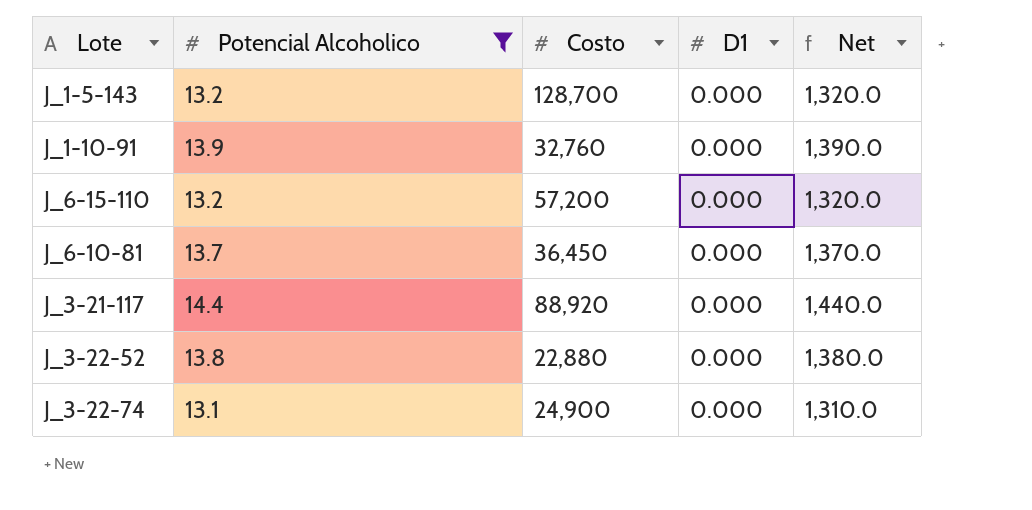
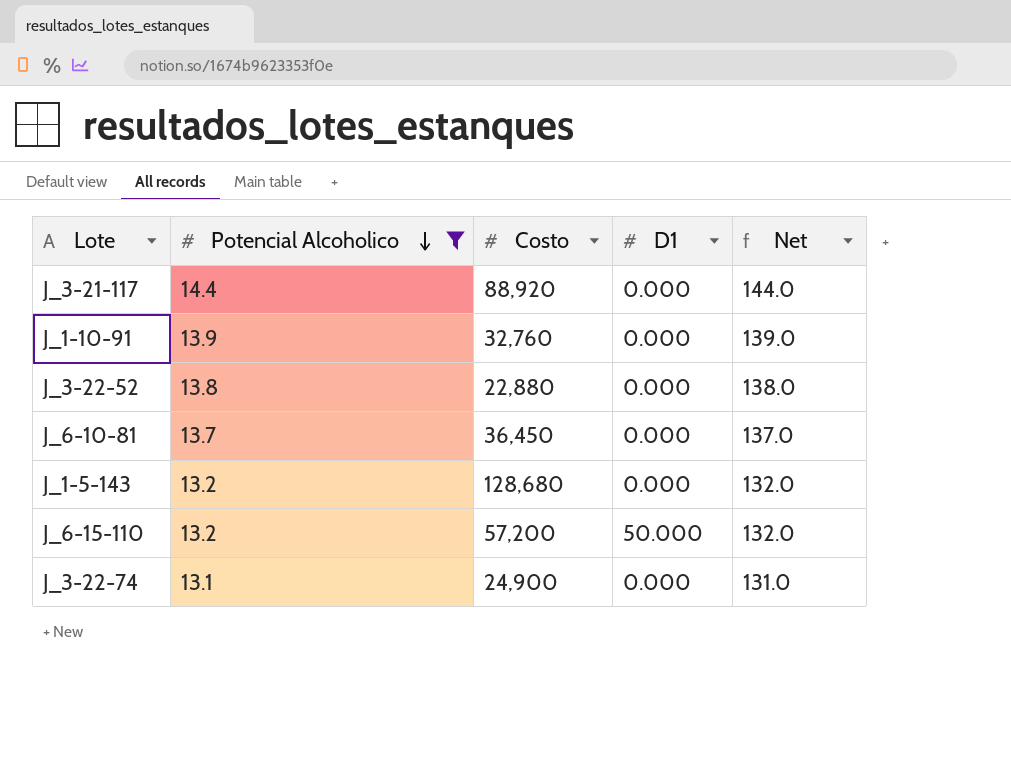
row order: none -> Potencial Alcoholico descending
column Net | formula: [Potencial Alcoholico] * 100 -> [Potencial Alcoholico] * 10
J_1-5-143 | Costo: 128,700 -> 128,680
J_6-15-110 | D1: 0.000 -> 50.000

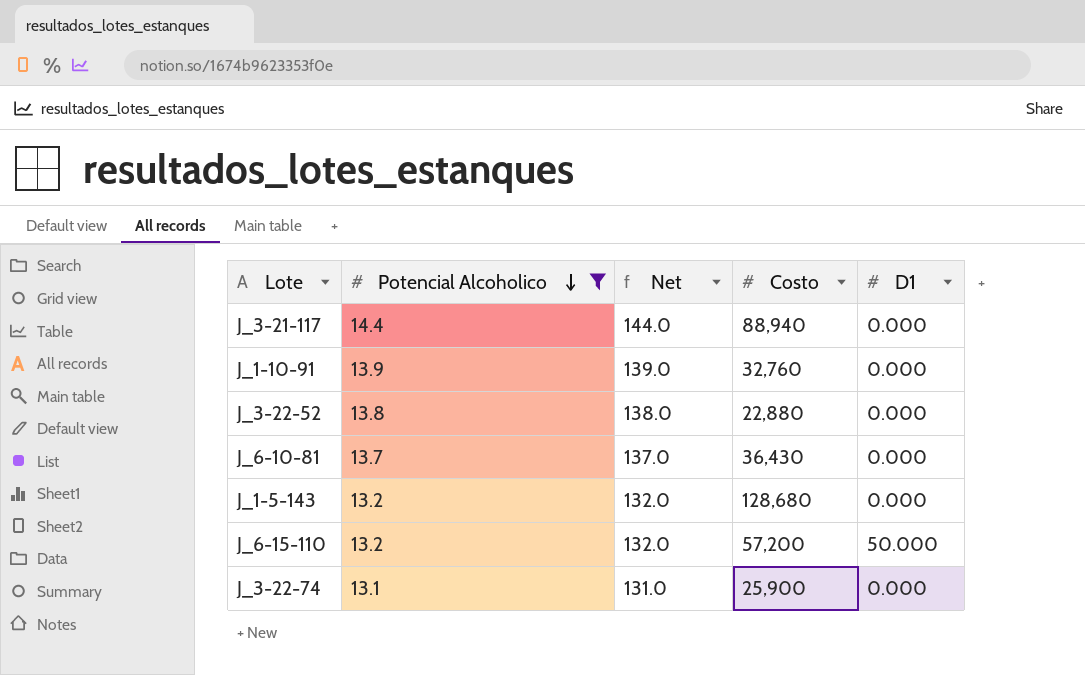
column Net | position: 5 -> 3
J_3-21-117 | Costo: 88,920 -> 88,940
J_6-10-81 | Costo: 36,450 -> 36,430
J_3-22-74 | Costo: 24,900 -> 25,900

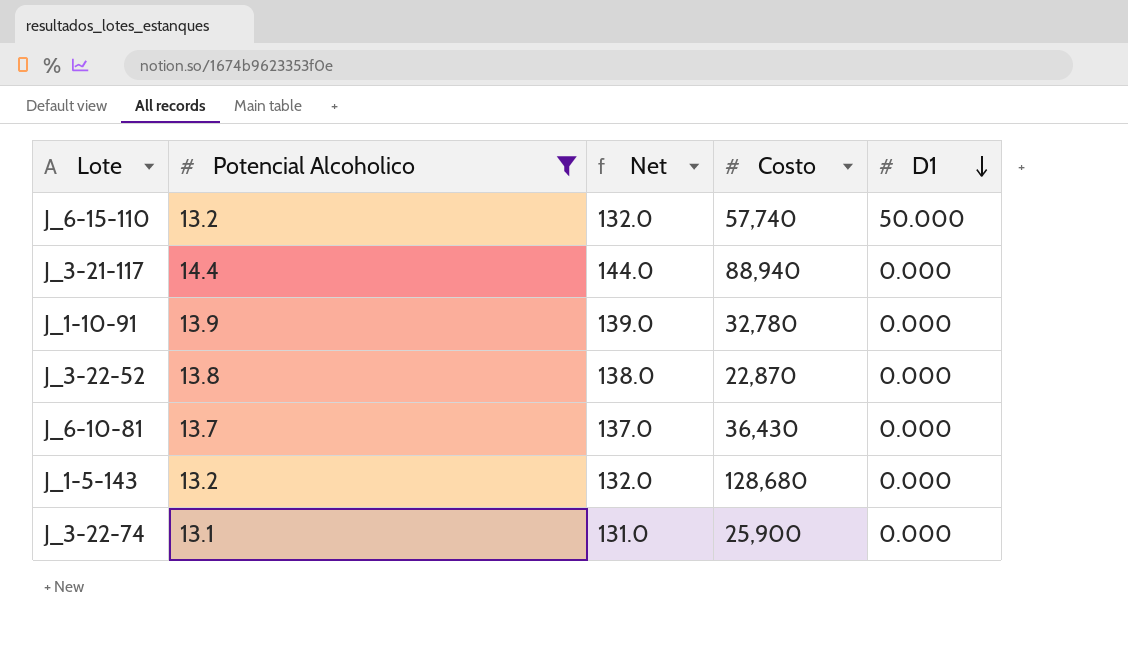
row order: Potencial Alcoholico descending -> D1 descending
J_6-15-110 | Costo: 57,200 -> 57,740
J_1-10-91 | Costo: 32,760 -> 32,780
J_3-22-52 | Costo: 22,880 -> 22,870

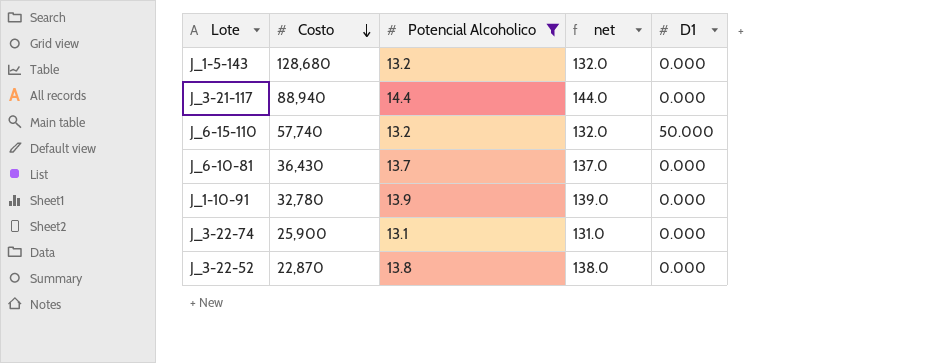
row order: D1 descending -> Costo descending
column Costo | position: 4 -> 2
column name: Net -> net

